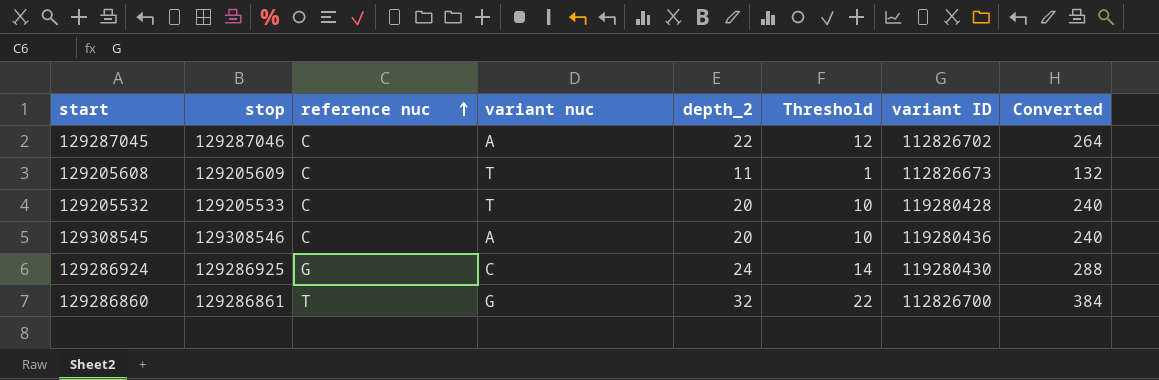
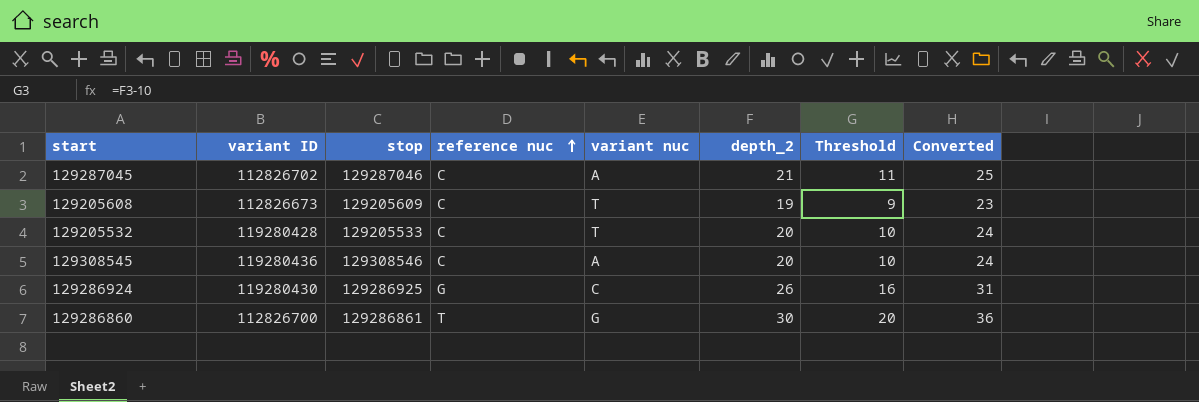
column variant ID | position: 7 -> 2
column Converted | formula: [depth_2] * 12 -> [depth_2] * 1.2
129287045 | depth_2: 22 -> 21
129287045 | Threshold: 12 -> 11
129205608 | depth_2: 11 -> 19
129205608 | Threshold: 1 -> 9
129286924 | depth_2: 24 -> 26
129286924 | Threshold: 14 -> 16
129286860 | depth_2: 32 -> 30
129286860 | Threshold: 22 -> 20

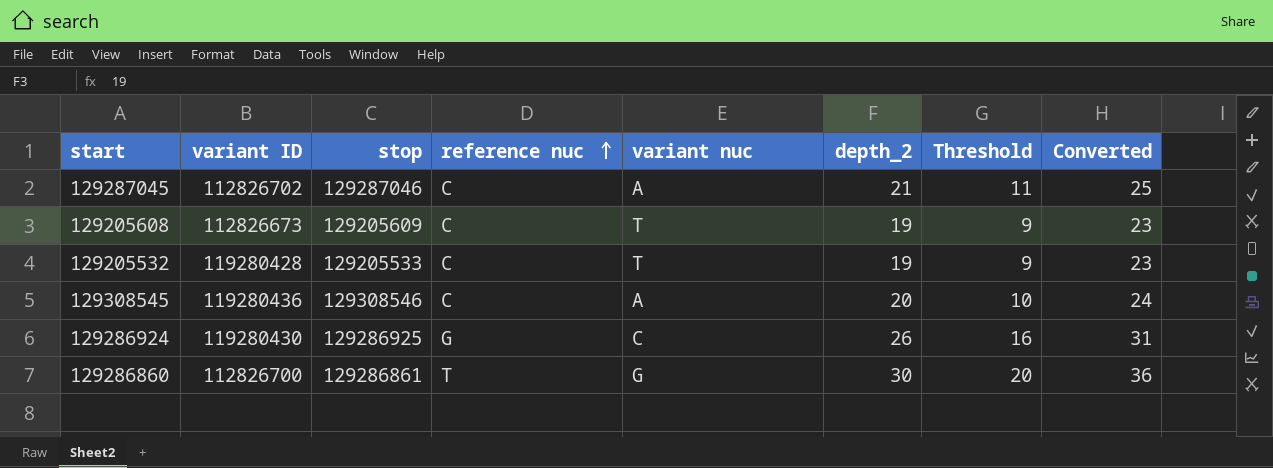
129205532 | depth_2: 20 -> 19
129205532 | Threshold: 10 -> 9
129205532 | Converted: 24 -> 23

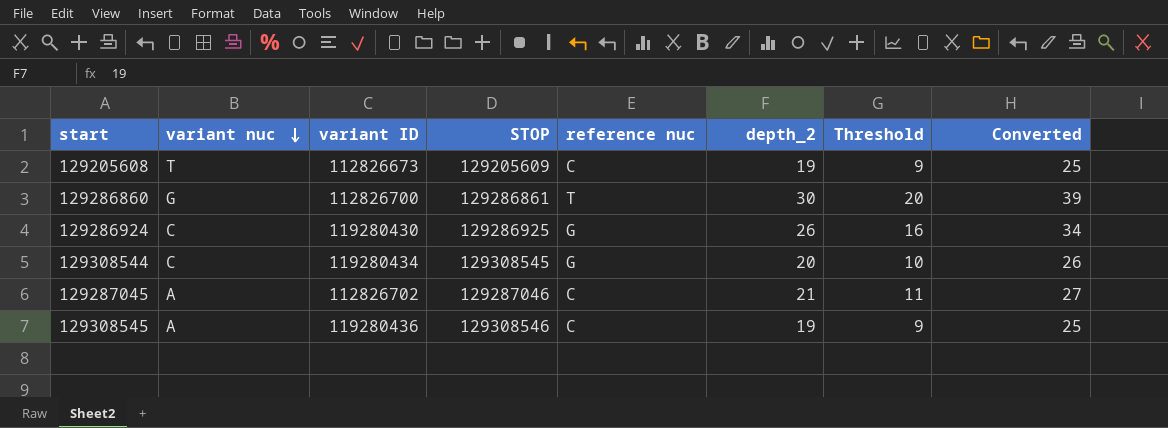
row order: reference nuc ascending -> variant nuc descending
column variant nuc | position: 5 -> 2
column name: stop -> STOP
column Converted | formula: [depth_2] * 1.2 -> [depth_2] * 1.3
row 129205532: 119280428 | 129205533 | C | T | 19 | 9 | 23 -> none
row 129308544: none -> C | 119280434 | 129308545 | G | 20 | 10 | 26
129308545 | depth_2: 20 -> 19
129308545 | Threshold: 10 -> 9

